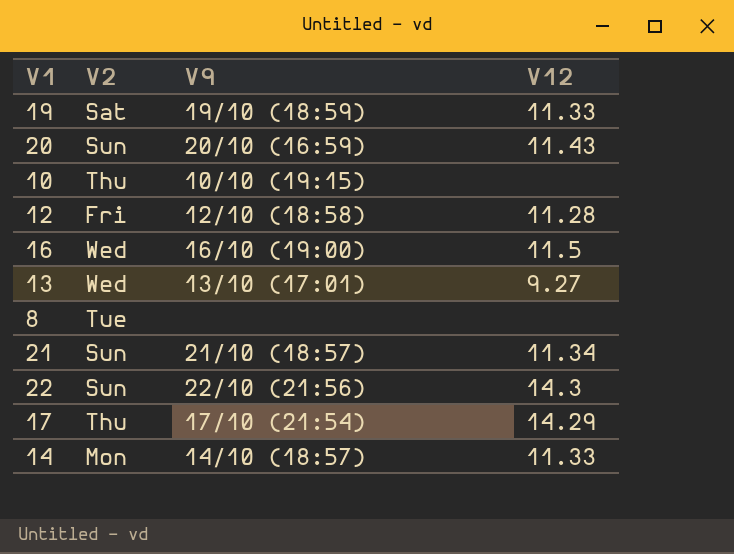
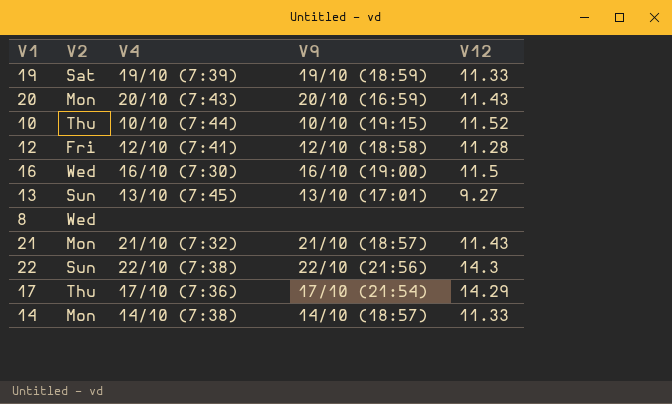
column V4 | position: none -> 3
20 | V2: Sun -> Mon
10 | V12: none -> 11.52
13 | V2: Wed -> Sun
8 | V2: Tue -> Wed
21 | V2: Sun -> Mon
21 | V12: 11.34 -> 11.43

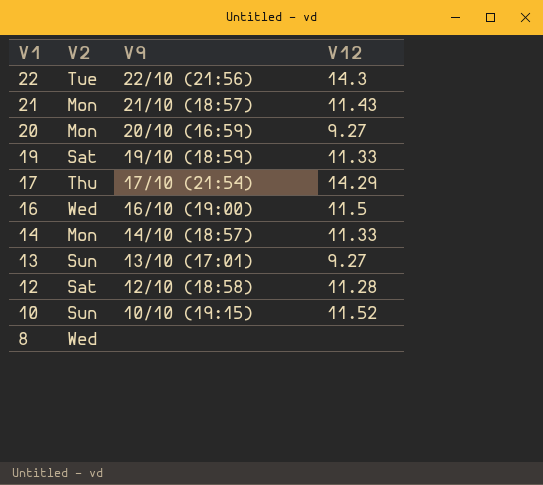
row order: none -> V1 descending
column V4 | position: 3 -> none
22 | V2: Sun -> Tue
20 | V12: 11.43 -> 9.27
12 | V2: Fri -> Sat
10 | V2: Thu -> Sun

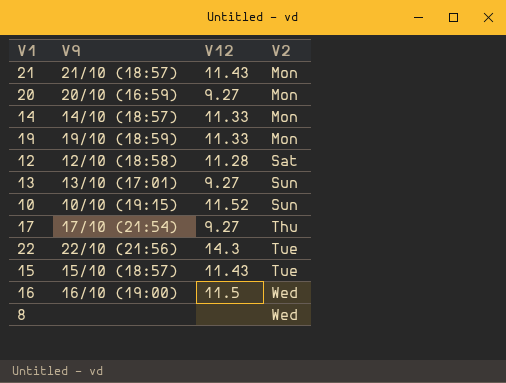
row order: V1 descending -> V2 ascending
column V2 | position: 2 -> 4
19 | V2: Sat -> Mon
17 | V12: 14.29 -> 9.27
row 15: none -> 15/10 (18:57) | 11.43 | Tue

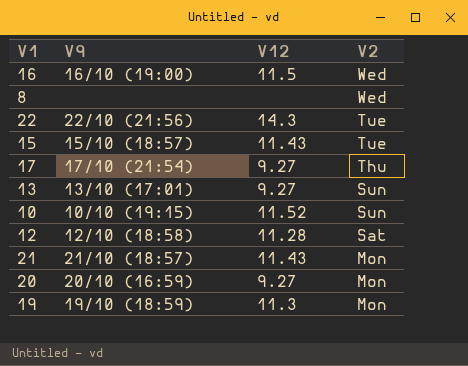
row order: V2 ascending -> V2 descending
row 14: 14/10 (18:57) | 11.33 | Mon -> none
19 | V12: 11.33 -> 11.3

